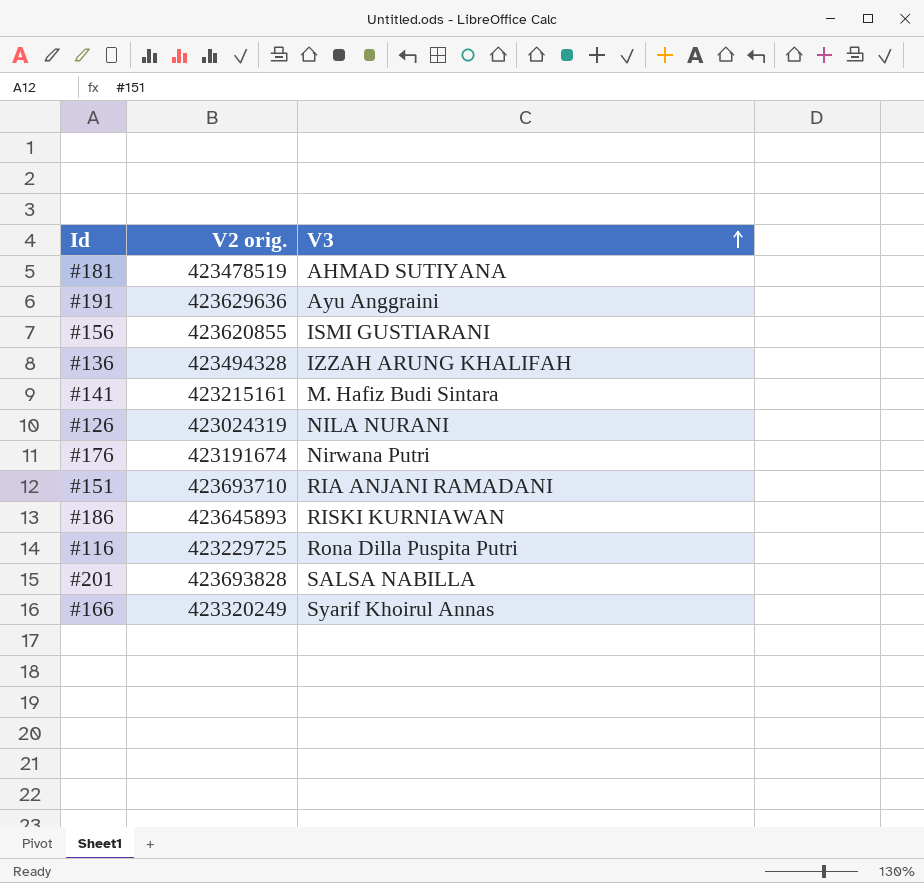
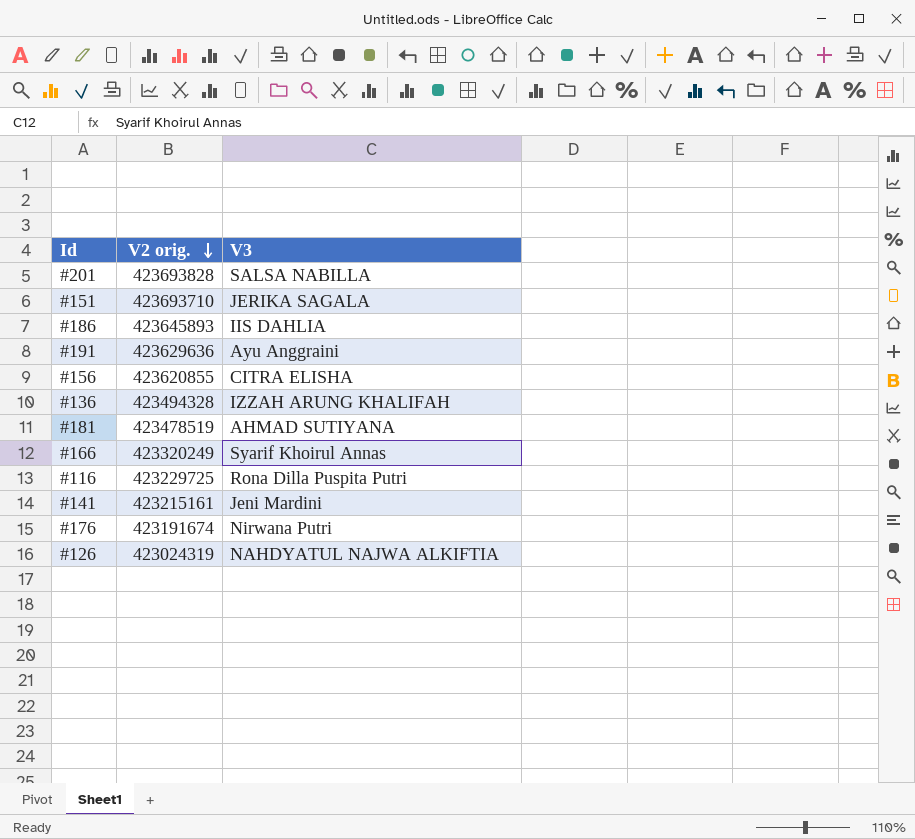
row order: V3 ascending -> V2 orig. descending
#151 | V3: RIA ANJANI RAMADANI -> JERIKA SAGALA
#186 | V3: RISKI KURNIAWAN -> IIS DAHLIA
#156 | V3: ISMI GUSTIARANI -> CITRA ELISHA
#141 | V3: M. Hafiz Budi Sintara -> Jeni Mardini
#126 | V3: NILA NURANI -> NAHDYATUL NAJWA ALKIFTIA

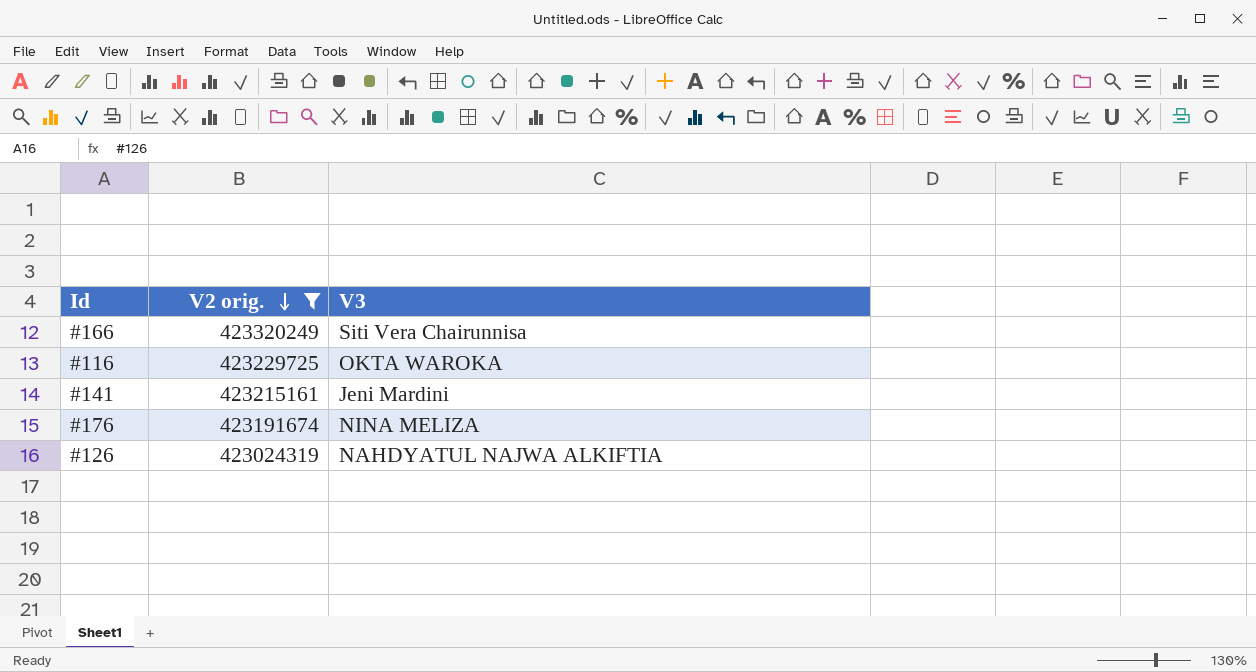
filter: none -> V2 orig. <= 423320249
#166 | V3: Syarif Khoirul Annas -> Siti Vera Chairunnisa
#116 | V3: Rona Dilla Puspita Putri -> OKTA WAROKA
#176 | V3: Nirwana Putri -> NINA MELIZA

